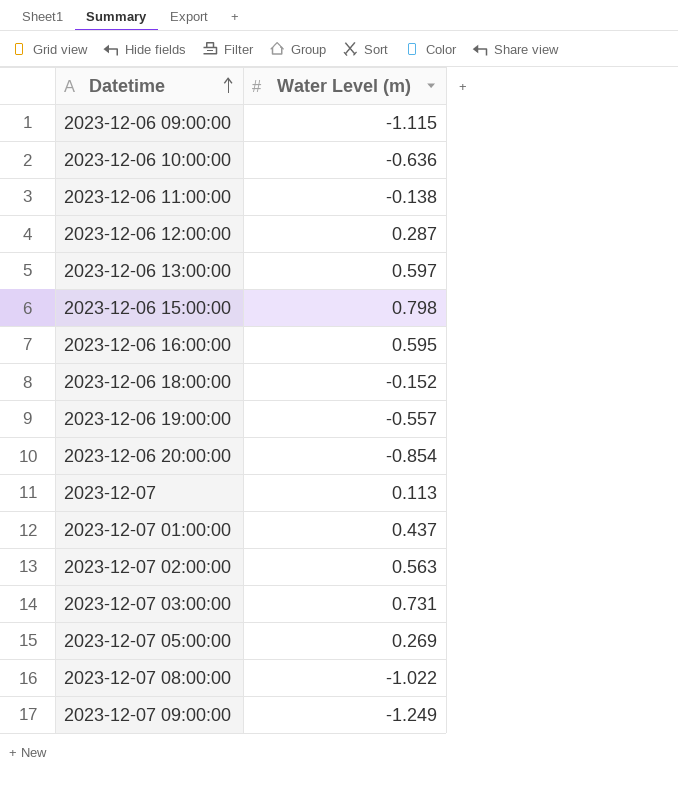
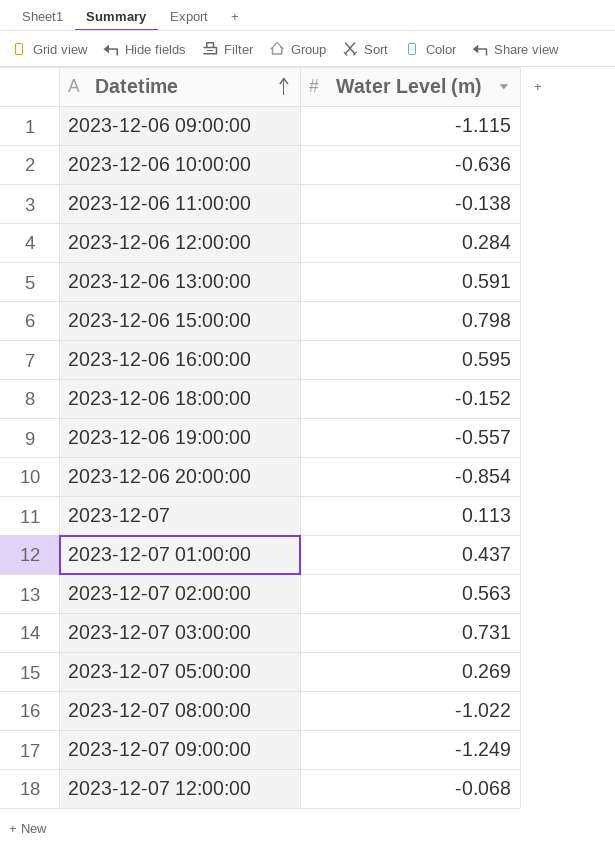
2023-12-06 12:00:00 | Water Level (m): 0.287 -> 0.284
2023-12-06 13:00:00 | Water Level (m): 0.597 -> 0.591
row 2023-12-07 12:00:00: none -> -0.068

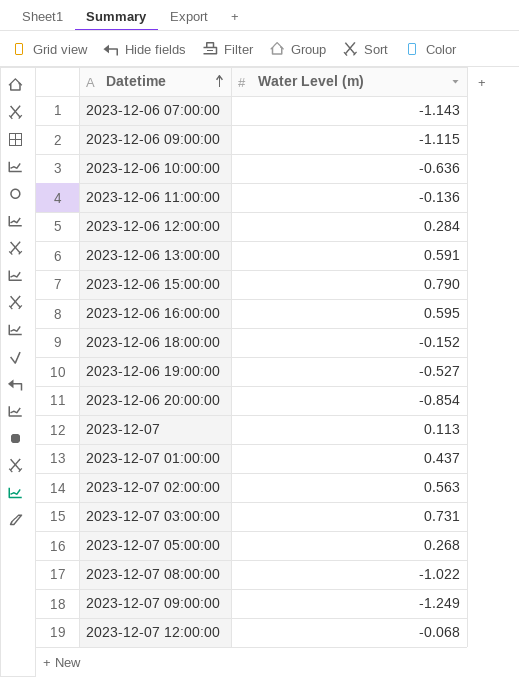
row 2023-12-06 07:00:00: none -> -1.143
2023-12-06 11:00:00 | Water Level (m): -0.138 -> -0.136
2023-12-06 15:00:00 | Water Level (m): 0.798 -> 0.790
2023-12-06 19:00:00 | Water Level (m): -0.557 -> -0.527
2023-12-07 05:00:00 | Water Level (m): 0.269 -> 0.268

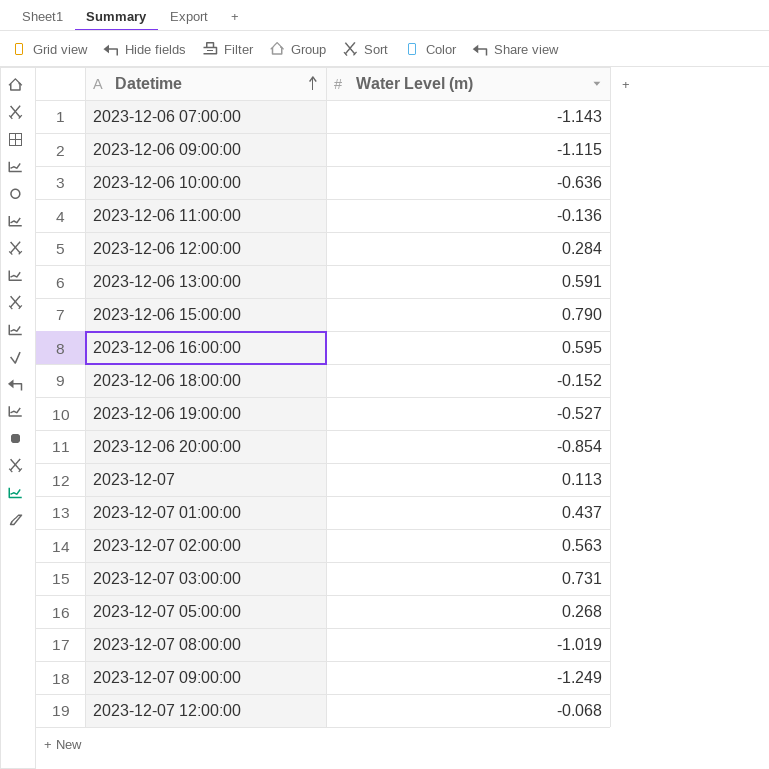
2023-12-07 08:00:00 | Water Level (m): -1.022 -> -1.019

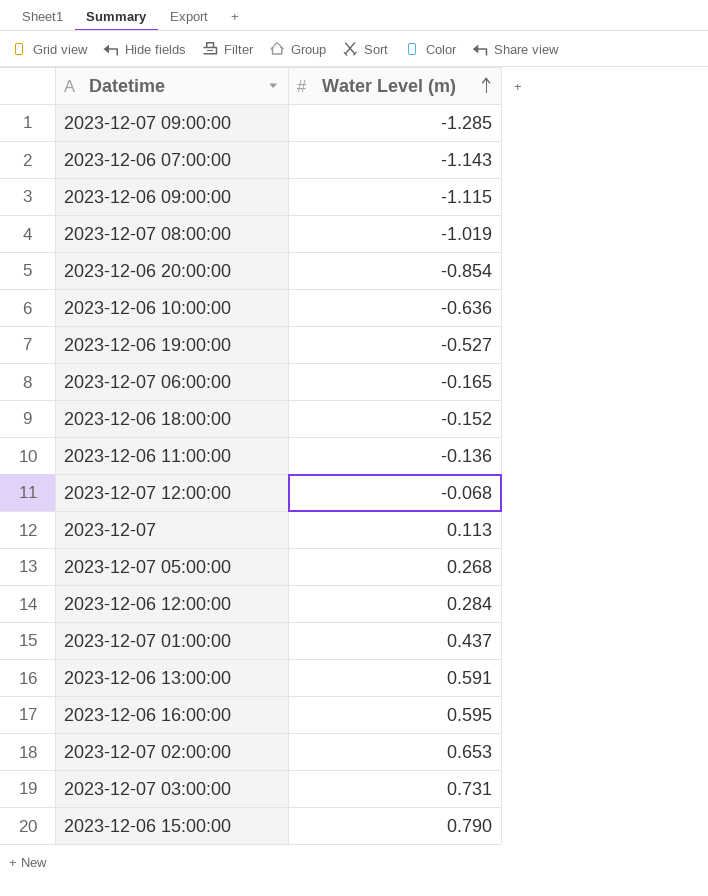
row order: Datetime ascending -> Water Level (m) ascending
2023-12-07 09:00:00 | Water Level (m): -1.249 -> -1.285
row 2023-12-07 06:00:00: none -> -0.165
2023-12-07 02:00:00 | Water Level (m): 0.563 -> 0.653

